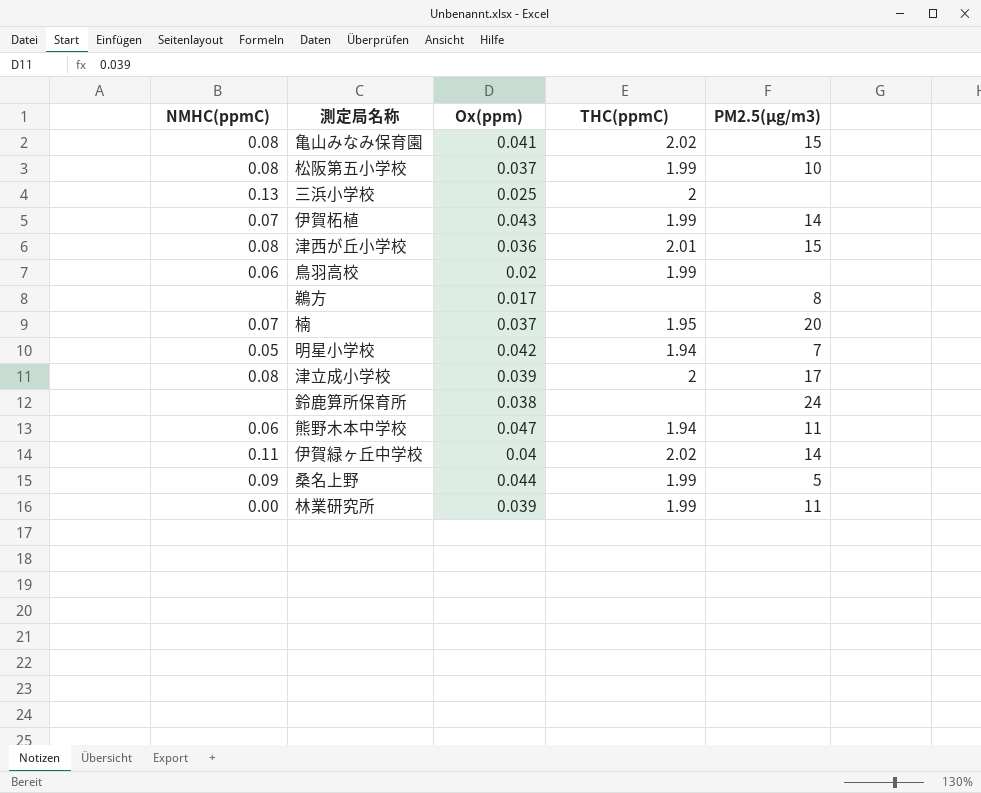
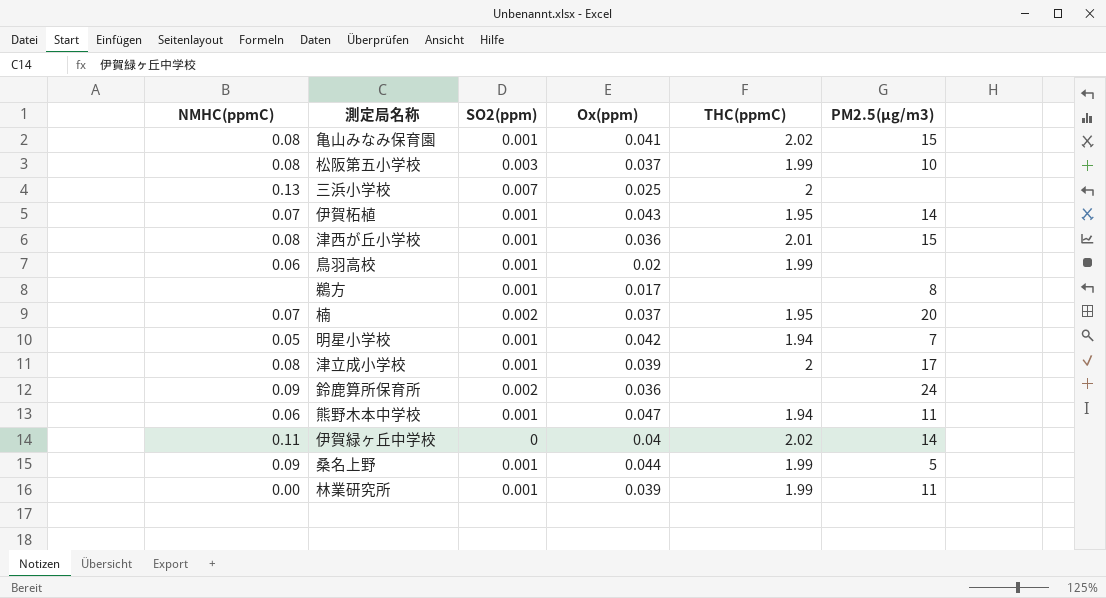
column SO2(ppm) | position: none -> 3
伊賀柘植 | THC(ppmC): 1.99 -> 1.95
鈴鹿算所保育所 | NMHC(ppmC): none -> 0.09
鈴鹿算所保育所 | Ox(ppm): 0.038 -> 0.036

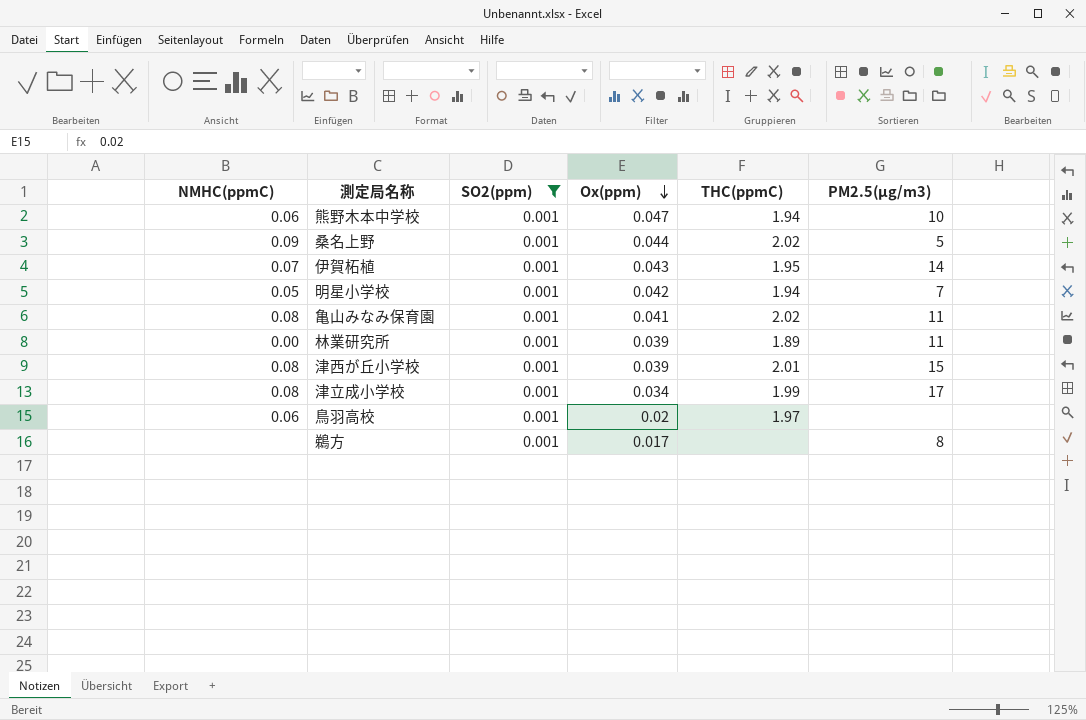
filter: none -> SO2(ppm) = 0.001
row order: none -> Ox(ppm) descending
熊野木本中学校 | PM2.5(μg/m3): 11 -> 10
桑名上野 | THC(ppmC): 1.99 -> 2.02
亀山みなみ保育園 | PM2.5(μg/m3): 15 -> 11
林業研究所 | THC(ppmC): 1.99 -> 1.89
津西が丘小学校 | Ox(ppm): 0.036 -> 0.039
津立成小学校 | Ox(ppm): 0.039 -> 0.034
津立成小学校 | THC(ppmC): 2 -> 1.99
鳥羽高校 | THC(ppmC): 1.99 -> 1.97

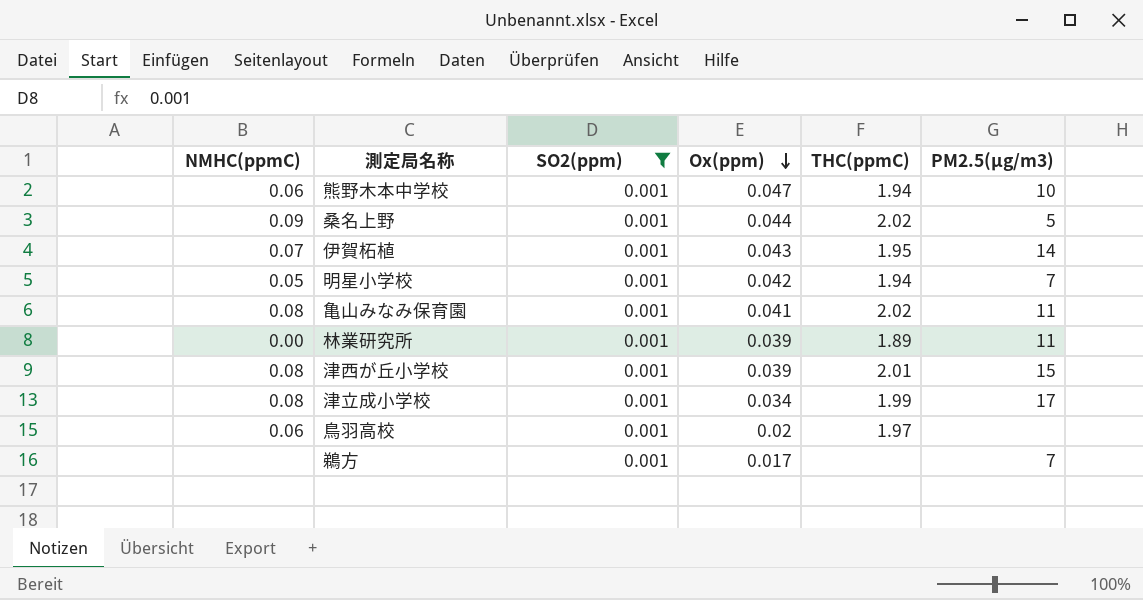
鵜方 | PM2.5(μg/m3): 8 -> 7

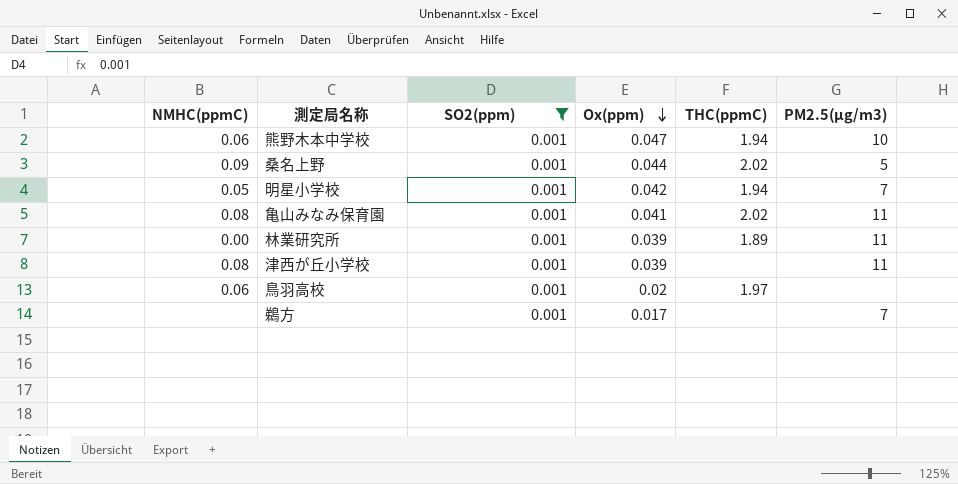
row 伊賀柘植: 0.07 | 0.001 | 0.043 | 1.95 | 14 -> none
row 津立成小学校: 0.08 | 0.001 | 0.034 | 1.99 | 17 -> none
津西が丘小学校 | THC(ppmC): 2.01 -> none
津西が丘小学校 | PM2.5(μg/m3): 15 -> 11

